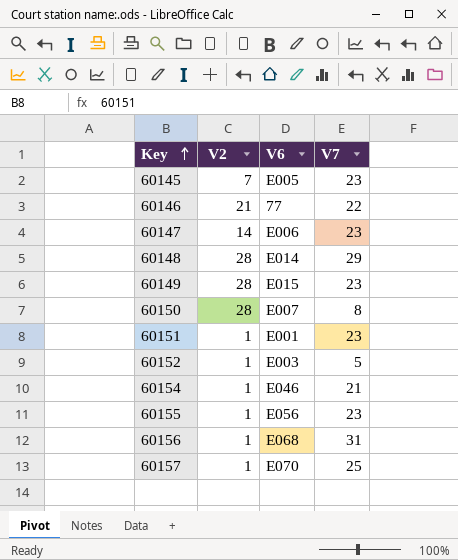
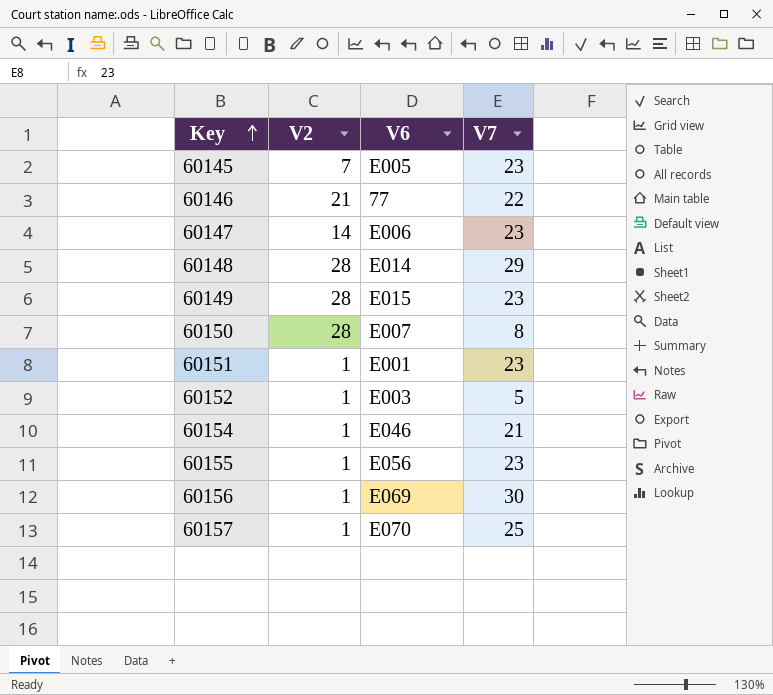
60156 | V6: E068 -> E069
60156 | V7: 31 -> 30

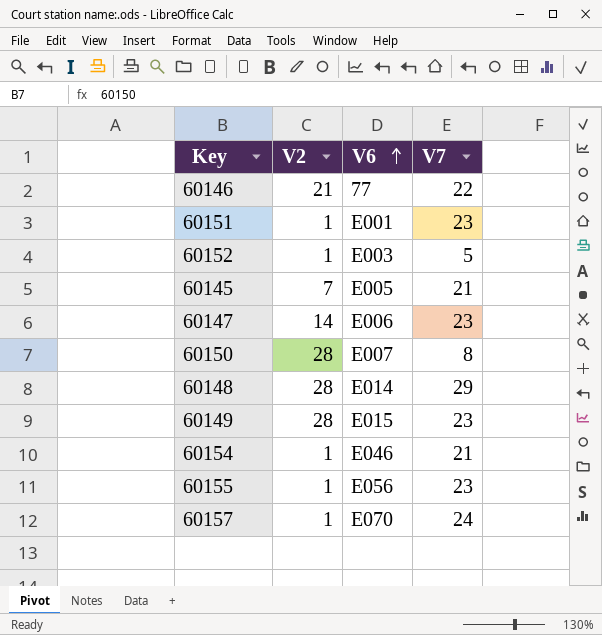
row order: Key ascending -> V6 ascending
row 60156: 1 | E069 | 30 -> none
60145 | V7: 23 -> 21
60157 | V7: 25 -> 24

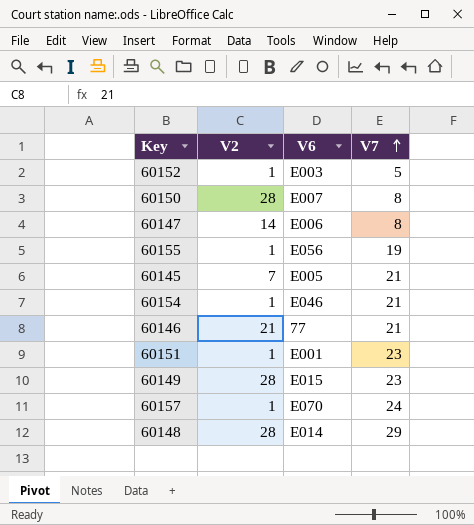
row order: V6 ascending -> V7 ascending
60147 | V7: 23 -> 8
60155 | V7: 23 -> 19
60146 | V7: 22 -> 21

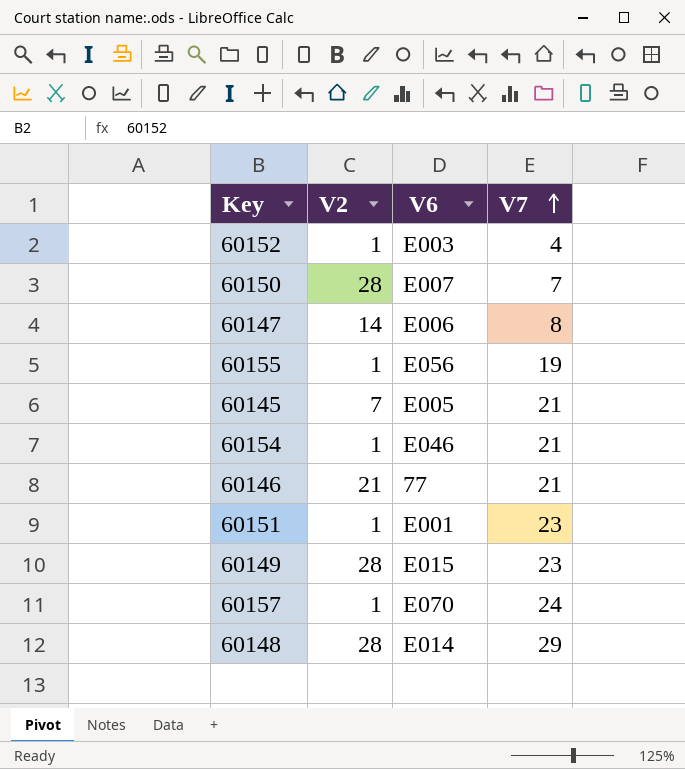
60152 | V7: 5 -> 4
60150 | V7: 8 -> 7

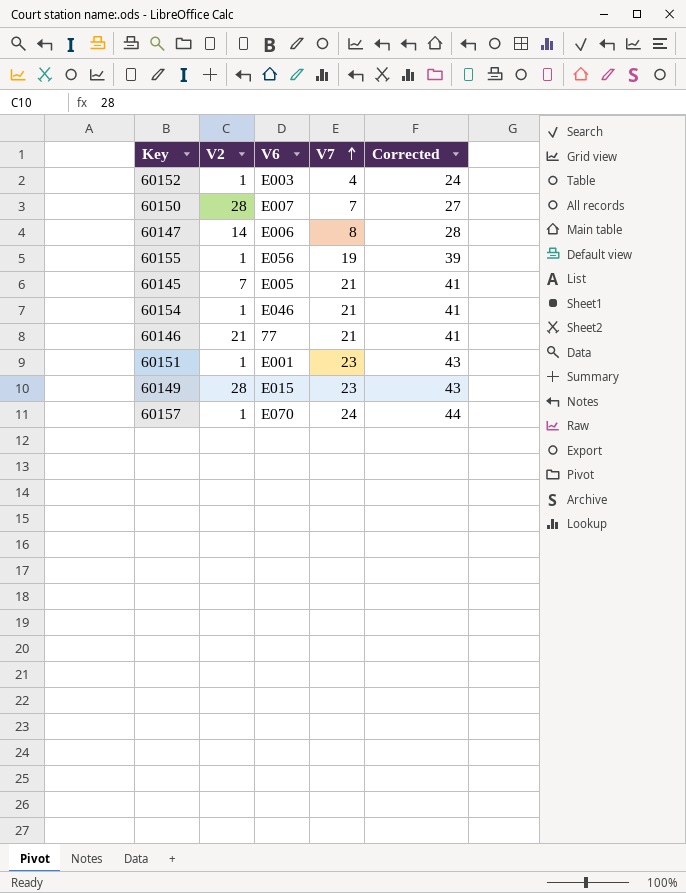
column Corrected | formula: none -> [V7] + 20
row 60148: 28 | E014 | 29 -> none

